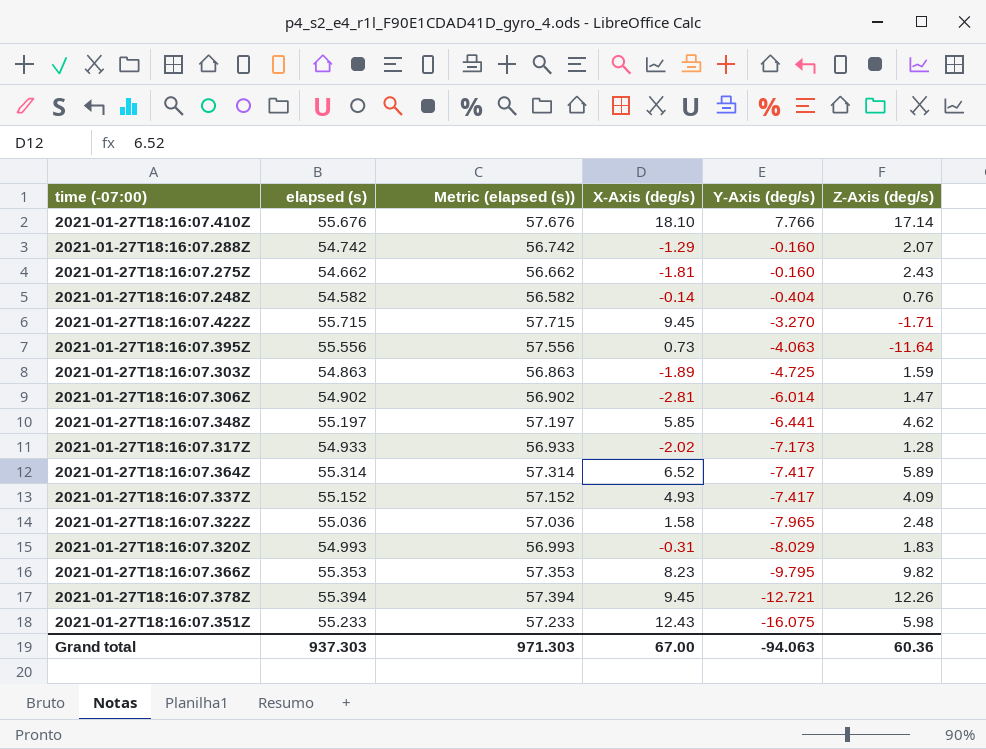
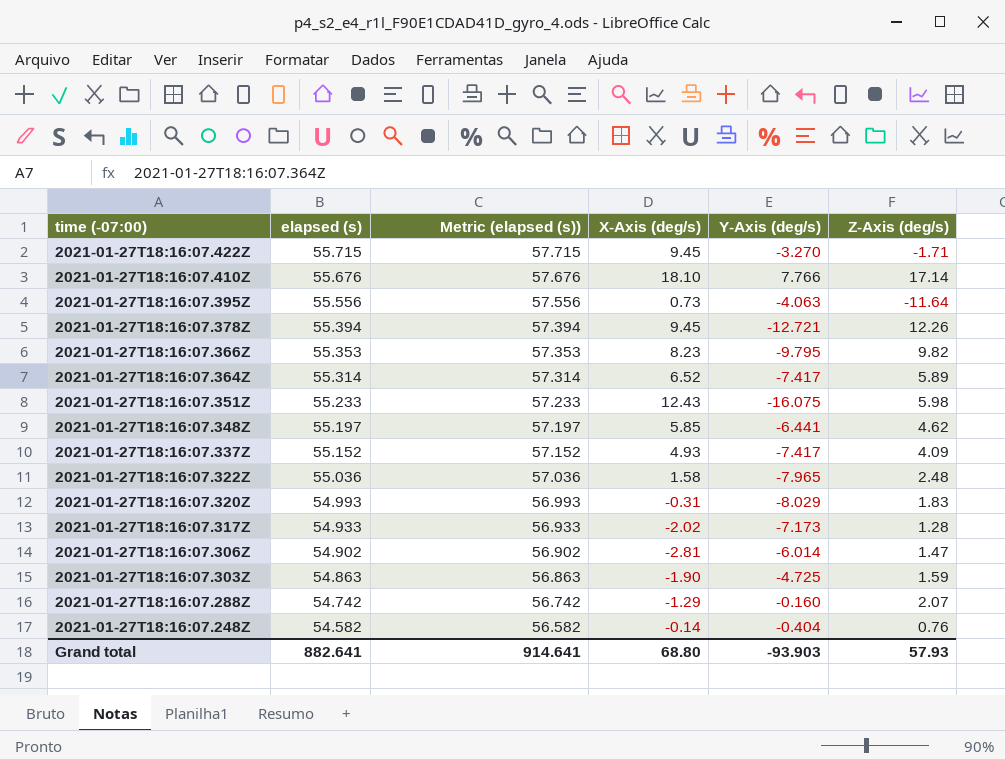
row order: Y-Axis (deg/s) descending -> time (-07:00) descending
row 2021-01-27T18:16:07.275Z: 54.662 | 56.662 | -1.81 | -0.160 | 2.43 -> none
2021-01-27T18:16:07.303Z | X-Axis (deg/s): -1.89 -> -1.90
Grand total | elapsed (s): 937.303 -> 882.641
Grand total | Metric (elapsed (s)): 971.303 -> 914.641
Grand total | X-Axis (deg/s): 67.00 -> 68.80
Grand total | Y-Axis (deg/s): -94.063 -> -93.903
Grand total | Z-Axis (deg/s): 60.36 -> 57.93

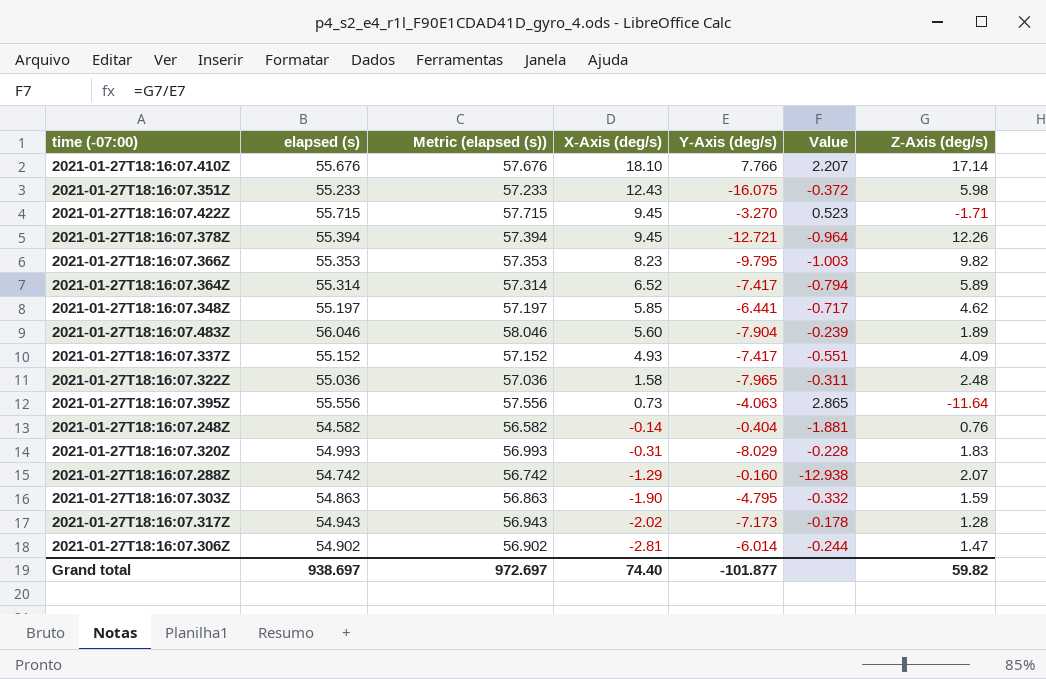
row order: time (-07:00) descending -> X-Axis (deg/s) descending
column Value | formula: none -> [Z-Axis (deg/s)] / [Y-Axis (deg/s)]
row 2021-01-27T18:16:07.483Z: none -> 56.046 | 58.046 | 5.60 | -7.904 | -0.239 | 1.89
2021-01-27T18:16:07.303Z | Y-Axis (deg/s): -4.725 -> -4.795
2021-01-27T18:16:07.317Z | elapsed (s): 54.933 -> 54.943
2021-01-27T18:16:07.317Z | Metric (elapsed (s)): 56.933 -> 56.943
Grand total | elapsed (s): 882.641 -> 938.697
Grand total | Metric (elapsed (s)): 914.641 -> 972.697
Grand total | X-Axis (deg/s): 68.80 -> 74.40
Grand total | Y-Axis (deg/s): -93.903 -> -101.877
Grand total | Z-Axis (deg/s): 57.93 -> 59.82

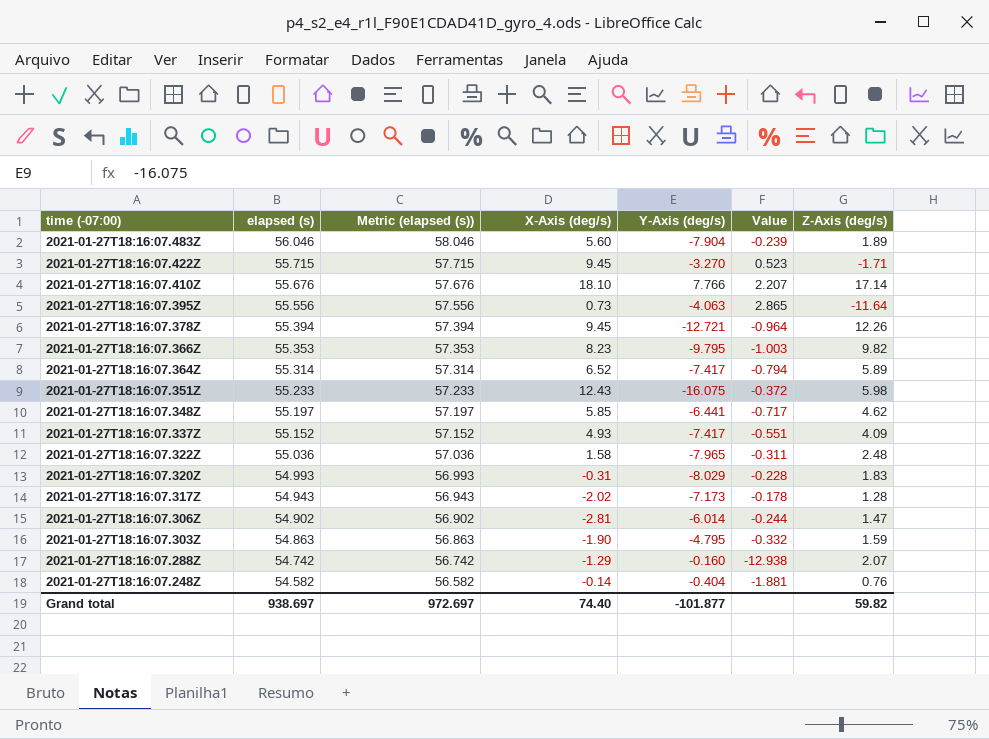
row order: X-Axis (deg/s) descending -> time (-07:00) descending

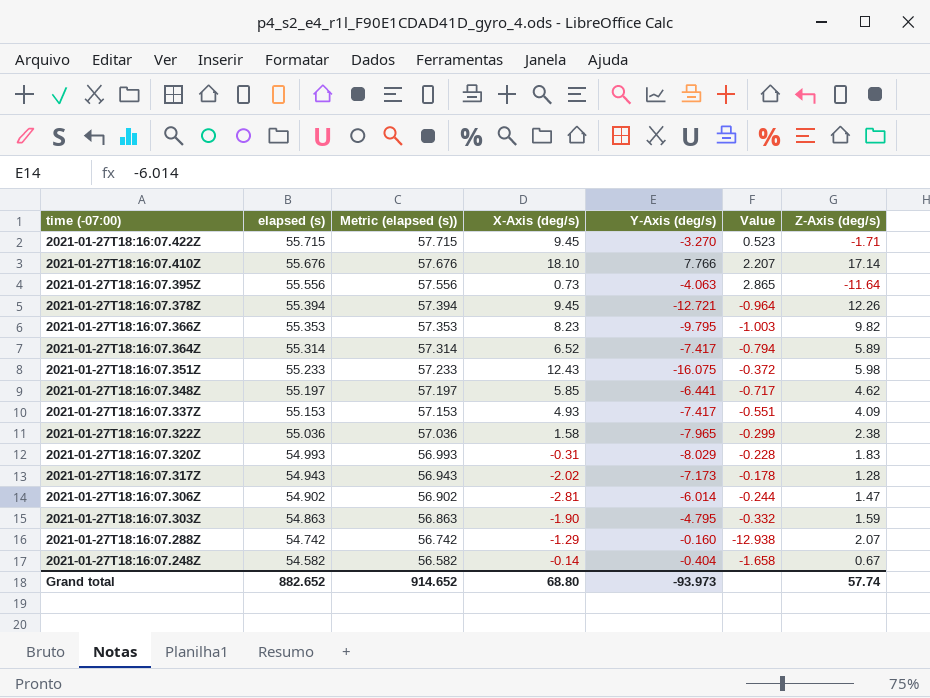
row 2021-01-27T18:16:07.483Z: 56.046 | 58.046 | 5.60 | -7.904 | -0.239 | 1.89 -> none
2021-01-27T18:16:07.337Z | elapsed (s): 55.152 -> 55.153
2021-01-27T18:16:07.337Z | Metric (elapsed (s)): 57.152 -> 57.153
2021-01-27T18:16:07.322Z | Value: -0.311 -> -0.299
2021-01-27T18:16:07.322Z | Z-Axis (deg/s): 2.48 -> 2.38
2021-01-27T18:16:07.248Z | Value: -1.881 -> -1.658
2021-01-27T18:16:07.248Z | Z-Axis (deg/s): 0.76 -> 0.67
Grand total | elapsed (s): 938.697 -> 882.652
Grand total | Metric (elapsed (s)): 972.697 -> 914.652
Grand total | X-Axis (deg/s): 74.40 -> 68.80
Grand total | Y-Axis (deg/s): -101.877 -> -93.973
Grand total | Z-Axis (deg/s): 59.82 -> 57.74

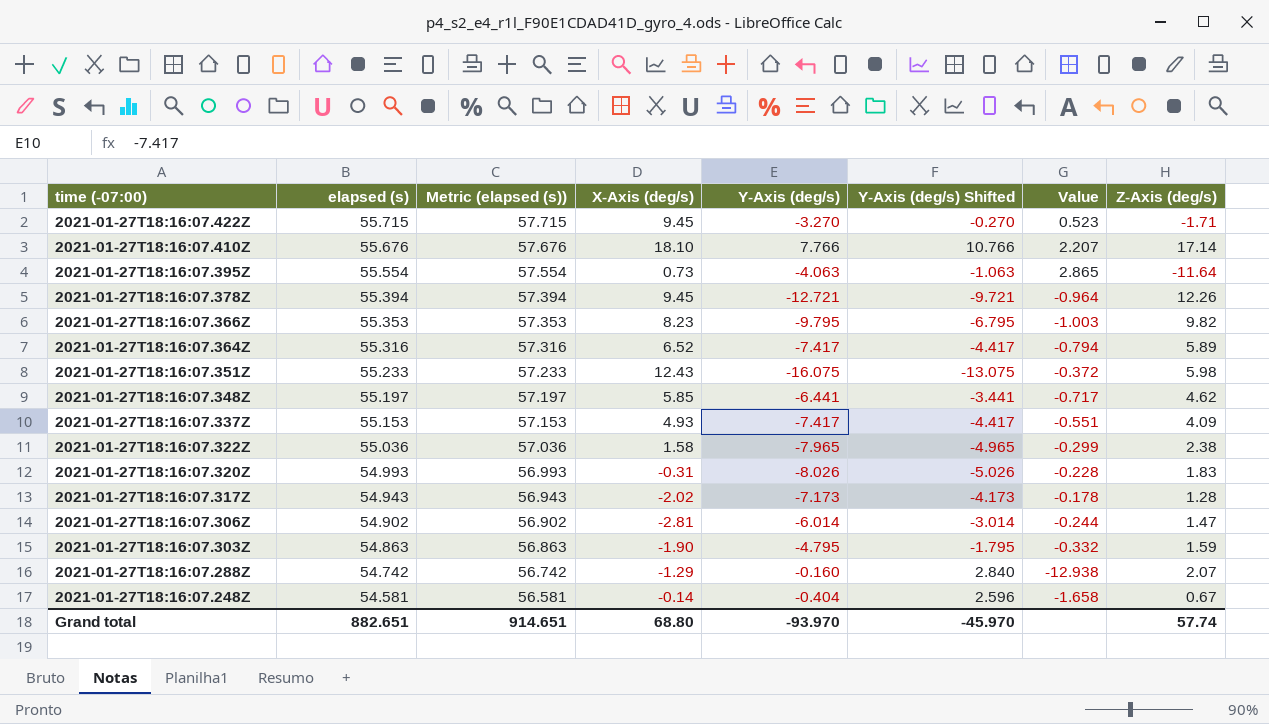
column Y-Axis (deg/s) Shifted | formula: none -> [Y-Axis (deg/s)] + 3
2021-01-27T18:16:07.395Z | elapsed (s): 55.556 -> 55.554
2021-01-27T18:16:07.395Z | Metric (elapsed (s)): 57.556 -> 57.554
2021-01-27T18:16:07.364Z | elapsed (s): 55.314 -> 55.316
2021-01-27T18:16:07.364Z | Metric (elapsed (s)): 57.314 -> 57.316
2021-01-27T18:16:07.320Z | Y-Axis (deg/s): -8.029 -> -8.026
2021-01-27T18:16:07.248Z | elapsed (s): 54.582 -> 54.581
2021-01-27T18:16:07.248Z | Metric (elapsed (s)): 56.582 -> 56.581
Grand total | elapsed (s): 882.652 -> 882.651
Grand total | Metric (elapsed (s)): 914.652 -> 914.651
Grand total | Y-Axis (deg/s): -93.973 -> -93.970

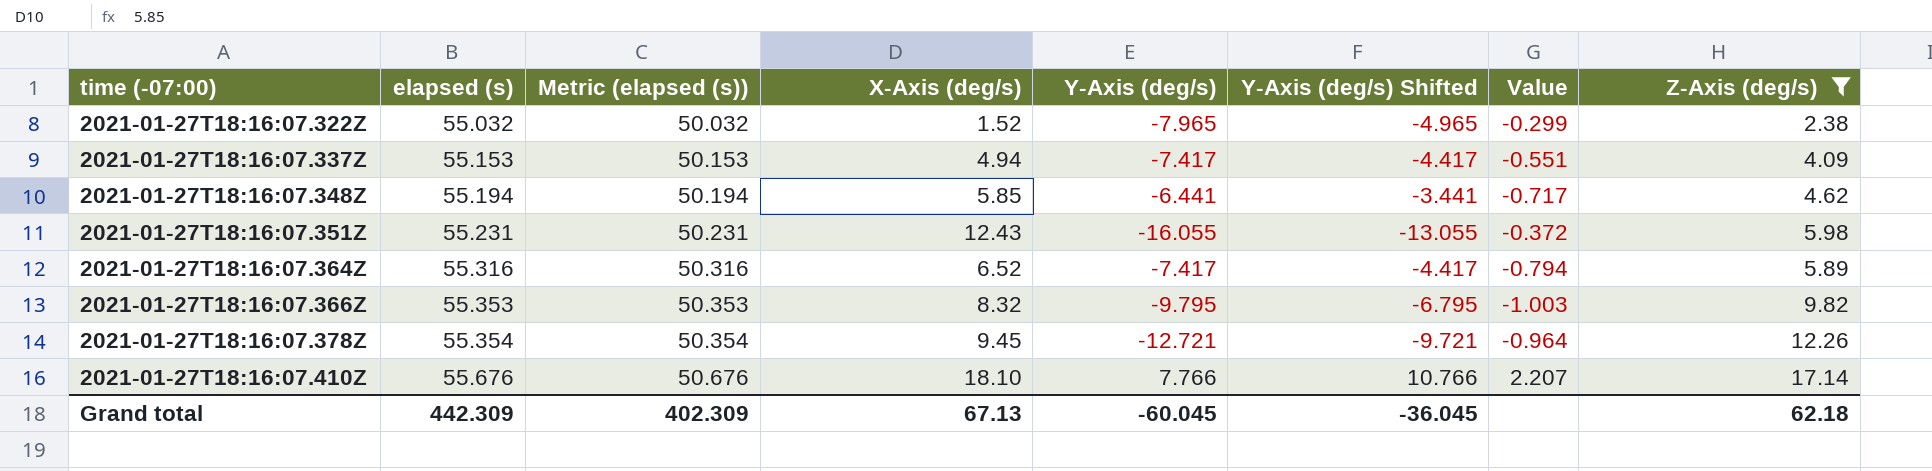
filter: none -> Z-Axis (deg/s) >= 2.38
row order: time (-07:00) descending -> time (-07:00) ascending
column Metric (elapsed (s)) | formula: [elapsed (s)] + 2 -> [elapsed (s)] - 5
2021-01-27T18:16:07.322Z | elapsed (s): 55.036 -> 55.032
2021-01-27T18:16:07.322Z | X-Axis (deg/s): 1.58 -> 1.52
2021-01-27T18:16:07.337Z | X-Axis (deg/s): 4.93 -> 4.94
2021-01-27T18:16:07.348Z | elapsed (s): 55.197 -> 55.194
2021-01-27T18:16:07.351Z | elapsed (s): 55.233 -> 55.231
2021-01-27T18:16:07.351Z | Y-Axis (deg/s): -16.075 -> -16.055
2021-01-27T18:16:07.351Z | Y-Axis (deg/s) Shifted: -13.075 -> -13.055
2021-01-27T18:16:07.366Z | X-Axis (deg/s): 8.23 -> 8.32
2021-01-27T18:16:07.378Z | elapsed (s): 55.394 -> 55.354
Grand total | elapsed (s): 882.651 -> 442.309
Grand total | Metric (elapsed (s)): 914.651 -> 402.309
Grand total | X-Axis (deg/s): 68.80 -> 67.13
Grand total | Y-Axis (deg/s): -93.970 -> -60.045
Grand total | Y-Axis (deg/s) Shifted: -45.970 -> -36.045
Grand total | Z-Axis (deg/s): 57.74 -> 62.18

